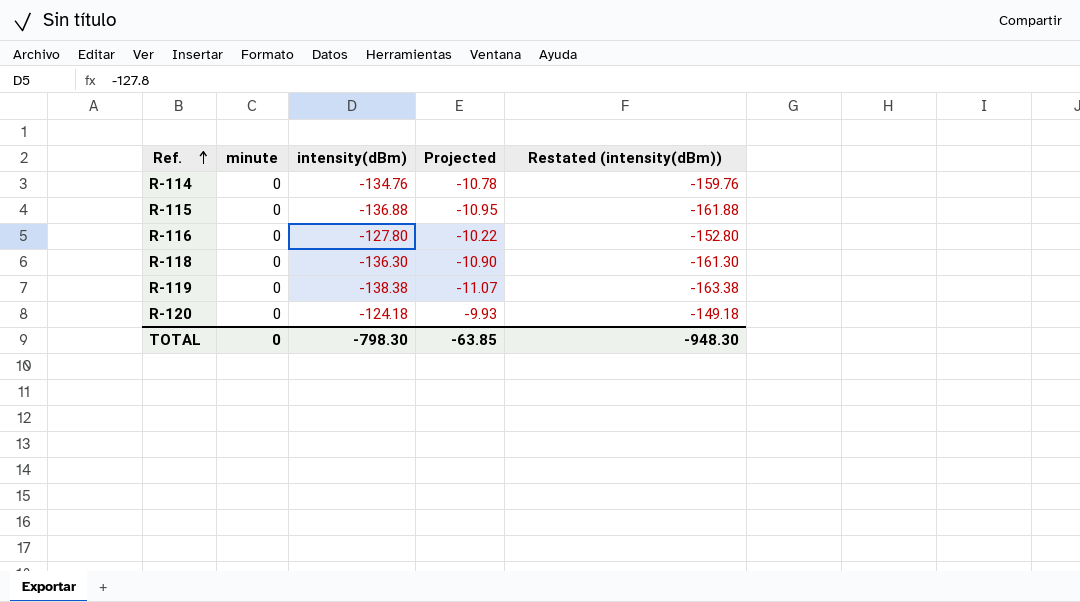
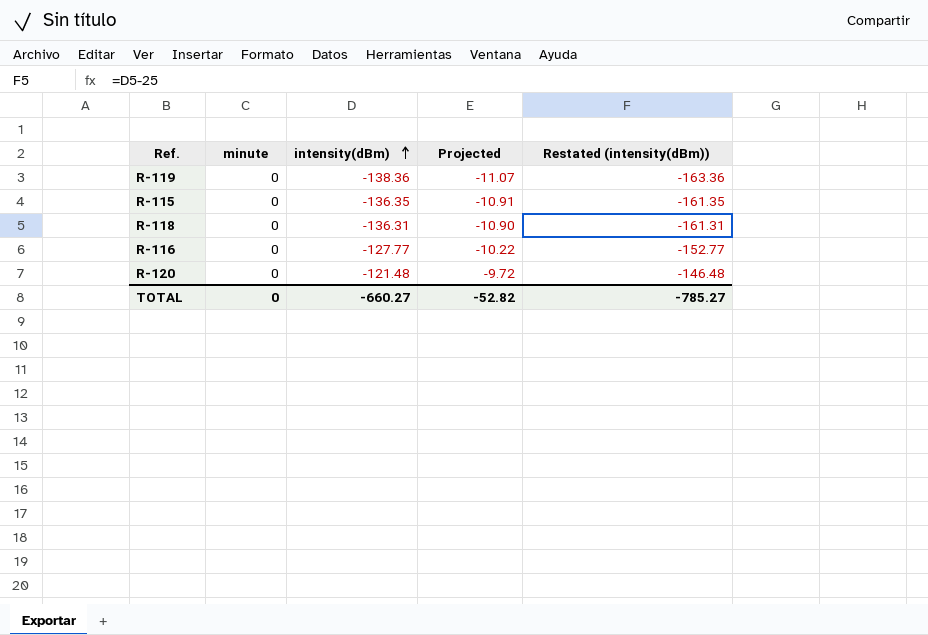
row order: Ref. ascending -> intensity(dBm) ascending
row R-114: 0 | -134.76 | -10.78 | -159.76 -> none
R-119 | intensity(dBm): -138.38 -> -138.36
R-119 | Restated (intensity(dBm)): -163.38 -> -163.36
R-115 | intensity(dBm): -136.88 -> -136.35
R-115 | Projected: -10.95 -> -10.91
R-115 | Restated (intensity(dBm)): -161.88 -> -161.35
R-118 | intensity(dBm): -136.30 -> -136.31
R-118 | Restated (intensity(dBm)): -161.30 -> -161.31
R-116 | intensity(dBm): -127.80 -> -127.77
R-116 | Restated (intensity(dBm)): -152.80 -> -152.77
R-120 | intensity(dBm): -124.18 -> -121.48
R-120 | Projected: -9.93 -> -9.72
R-120 | Restated (intensity(dBm)): -149.18 -> -146.48
TOTAL | intensity(dBm): -798.30 -> -660.27
TOTAL | Projected: -63.85 -> -52.82
TOTAL | Restated (intensity(dBm)): -948.30 -> -785.27

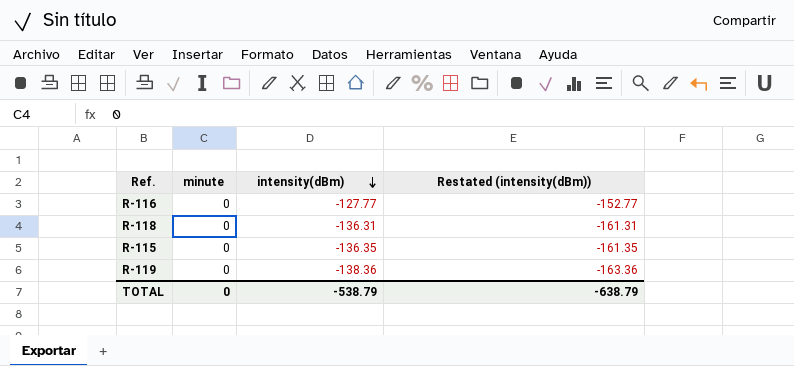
row order: intensity(dBm) ascending -> intensity(dBm) descending
column Projected | formula: [intensity(dBm)] * 0.08 -> none
row R-120: 0 | -121.48 | -9.72 | -146.48 -> none
TOTAL | intensity(dBm): -660.27 -> -538.79
TOTAL | Restated (intensity(dBm)): -785.27 -> -638.79

